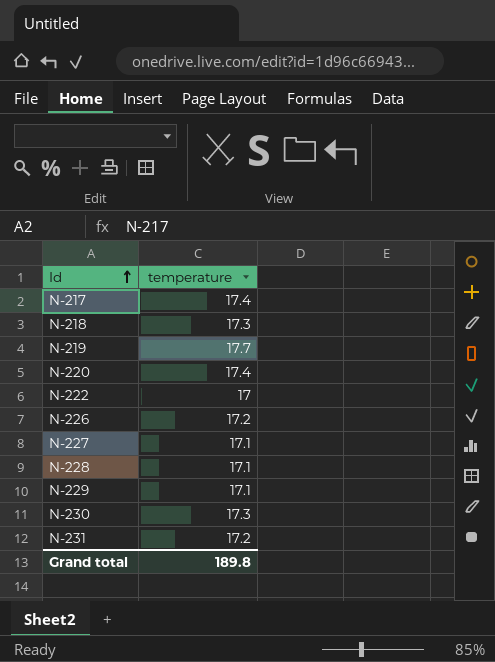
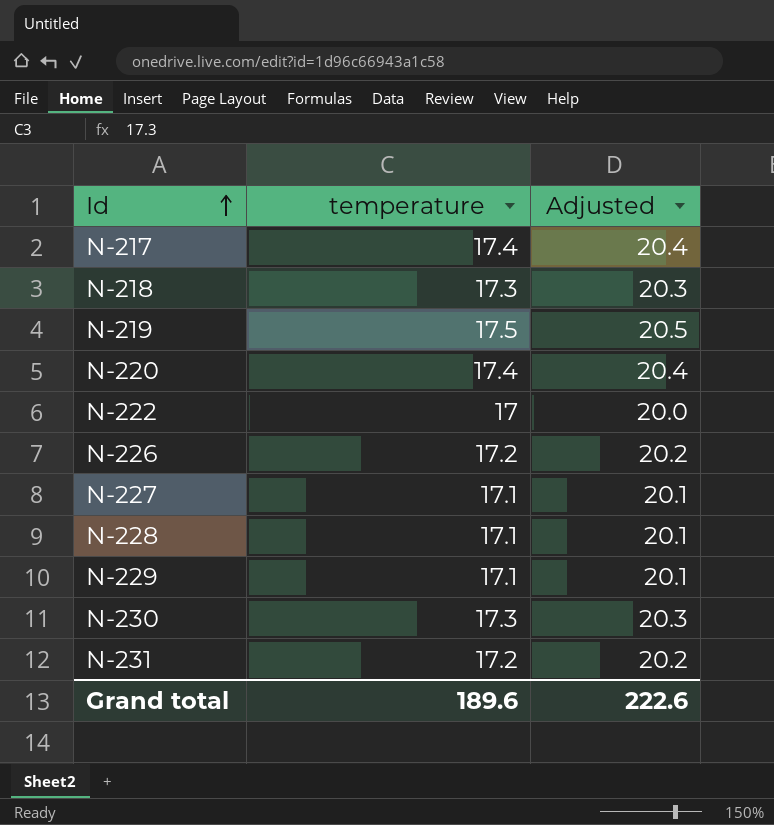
column Adjusted | formula: none -> [temperature] + 3
N-219 | temperature: 17.7 -> 17.5
Grand total | temperature: 189.8 -> 189.6

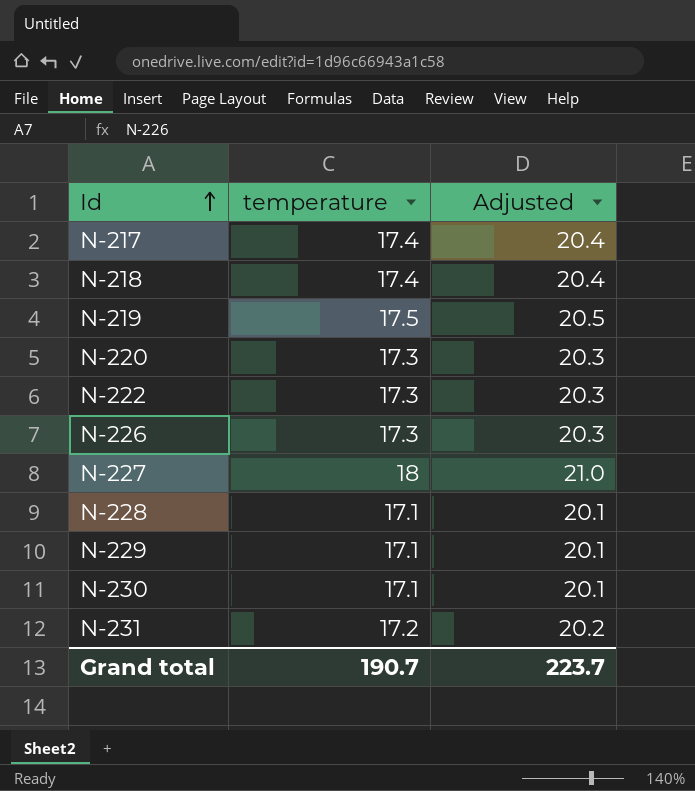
N-218 | temperature: 17.3 -> 17.4
N-218 | Adjusted: 20.3 -> 20.4
N-220 | temperature: 17.4 -> 17.3
N-220 | Adjusted: 20.4 -> 20.3
N-222 | temperature: 17 -> 17.3
N-222 | Adjusted: 20.0 -> 20.3
N-226 | temperature: 17.2 -> 17.3
N-226 | Adjusted: 20.2 -> 20.3
N-227 | temperature: 17.1 -> 18
N-227 | Adjusted: 20.1 -> 21.0
N-230 | temperature: 17.3 -> 17.1
N-230 | Adjusted: 20.3 -> 20.1
Grand total | temperature: 189.6 -> 190.7
Grand total | Adjusted: 222.6 -> 223.7

